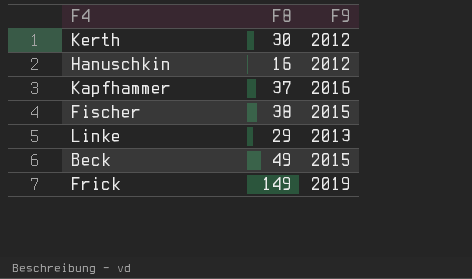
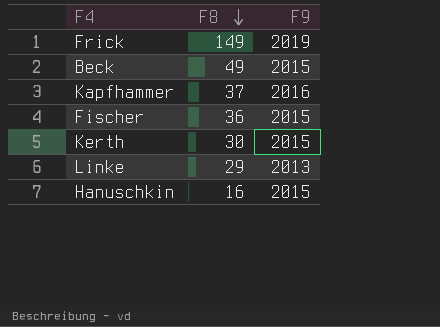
row order: none -> F8 descending
Fischer | F8: 38 -> 36
Kerth | F9: 2012 -> 2015
Hanuschkin | F9: 2012 -> 2015

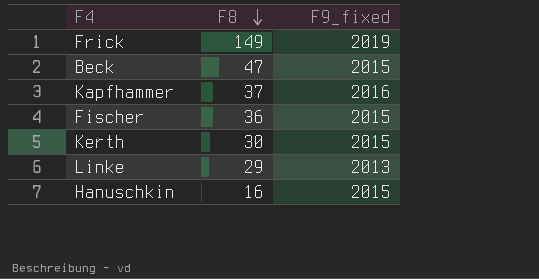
column name: F9 -> F9_fixed
Beck | F8: 49 -> 47

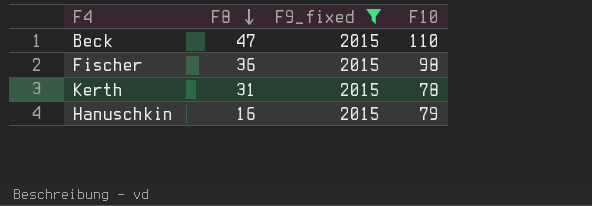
filter: none -> F9_fixed = 2015
column F10 | position: none -> 4
Kerth | F8: 30 -> 31

